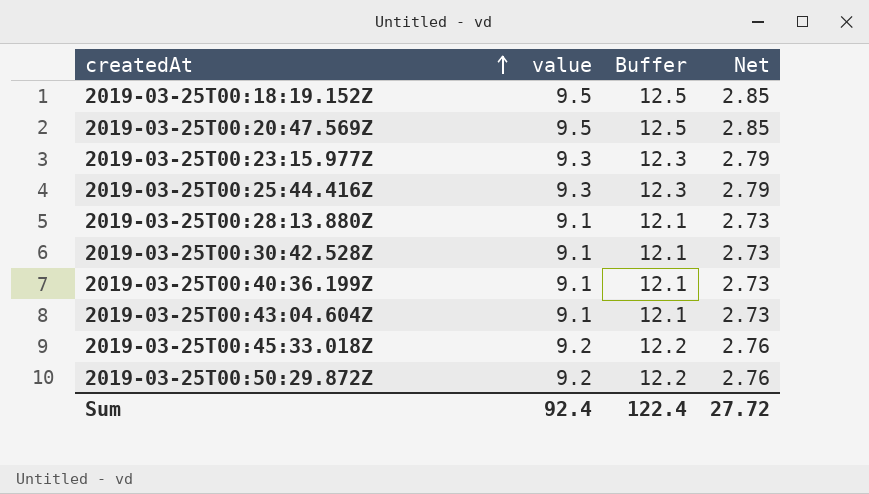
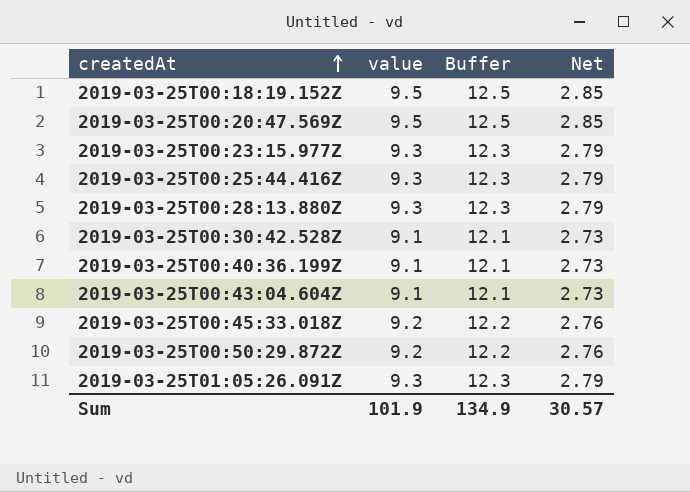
2019-03-25T00:28:13.880Z | value: 9.1 -> 9.3
2019-03-25T00:28:13.880Z | Buffer: 12.1 -> 12.3
2019-03-25T00:28:13.880Z | Net: 2.73 -> 2.79
row 2019-03-25T01:05:26.091Z: none -> 9.3 | 12.3 | 2.79
Sum | value: 92.4 -> 101.9
Sum | Buffer: 122.4 -> 134.9
Sum | Net: 27.72 -> 30.57

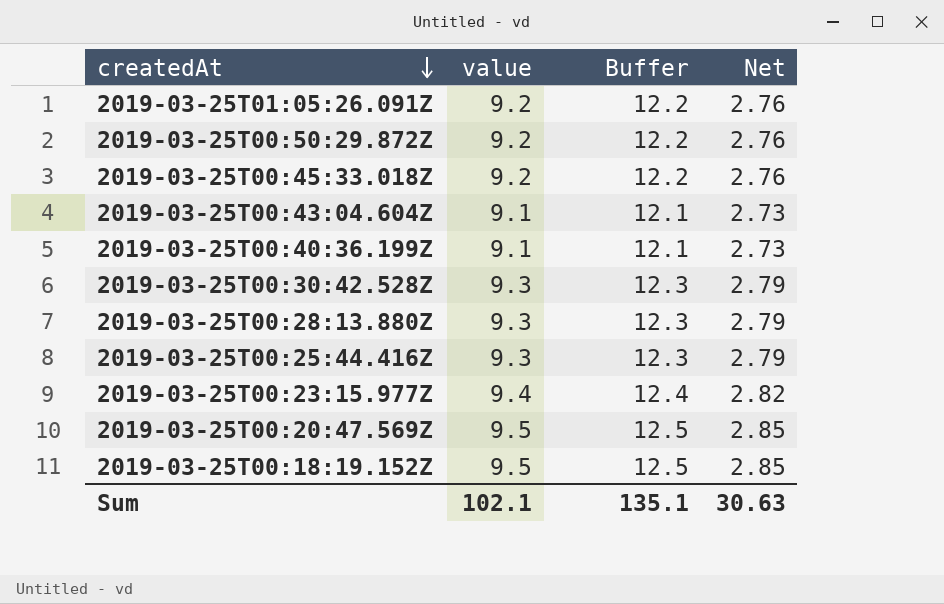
row order: createdAt ascending -> createdAt descending
2019-03-25T01:05:26.091Z | value: 9.3 -> 9.2
2019-03-25T01:05:26.091Z | Buffer: 12.3 -> 12.2
2019-03-25T01:05:26.091Z | Net: 2.79 -> 2.76
2019-03-25T00:30:42.528Z | value: 9.1 -> 9.3
2019-03-25T00:30:42.528Z | Buffer: 12.1 -> 12.3
2019-03-25T00:30:42.528Z | Net: 2.73 -> 2.79
2019-03-25T00:23:15.977Z | value: 9.3 -> 9.4
2019-03-25T00:23:15.977Z | Buffer: 12.3 -> 12.4
2019-03-25T00:23:15.977Z | Net: 2.79 -> 2.82
Sum | value: 101.9 -> 102.1
Sum | Buffer: 134.9 -> 135.1
Sum | Net: 30.57 -> 30.63

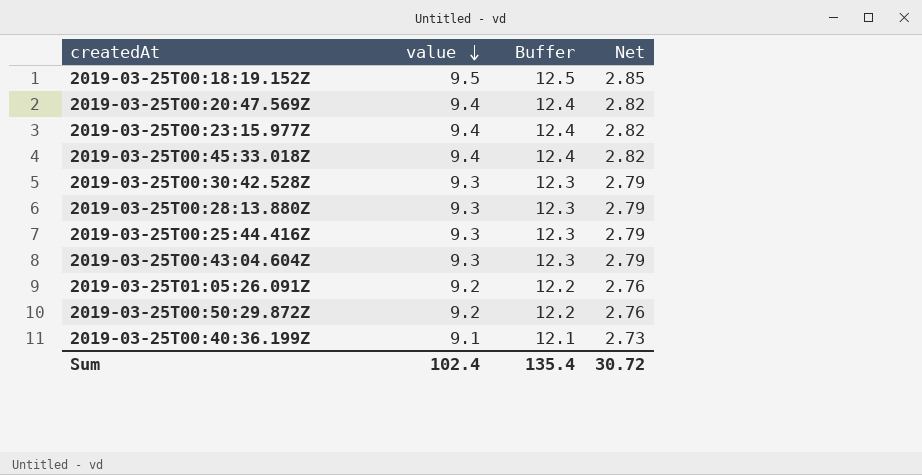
row order: createdAt descending -> value descending
2019-03-25T00:20:47.569Z | value: 9.5 -> 9.4
2019-03-25T00:20:47.569Z | Buffer: 12.5 -> 12.4
2019-03-25T00:20:47.569Z | Net: 2.85 -> 2.82
2019-03-25T00:45:33.018Z | value: 9.2 -> 9.4
2019-03-25T00:45:33.018Z | Buffer: 12.2 -> 12.4
2019-03-25T00:45:33.018Z | Net: 2.76 -> 2.82
2019-03-25T00:43:04.604Z | value: 9.1 -> 9.3
2019-03-25T00:43:04.604Z | Buffer: 12.1 -> 12.3
2019-03-25T00:43:04.604Z | Net: 2.73 -> 2.79
Sum | value: 102.1 -> 102.4
Sum | Buffer: 135.1 -> 135.4
Sum | Net: 30.63 -> 30.72

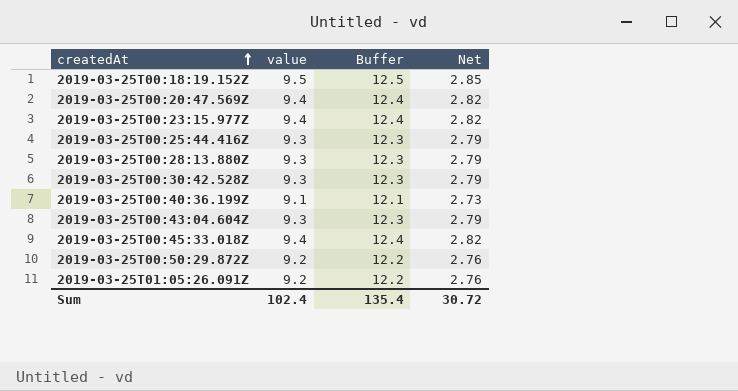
row order: value descending -> createdAt ascending

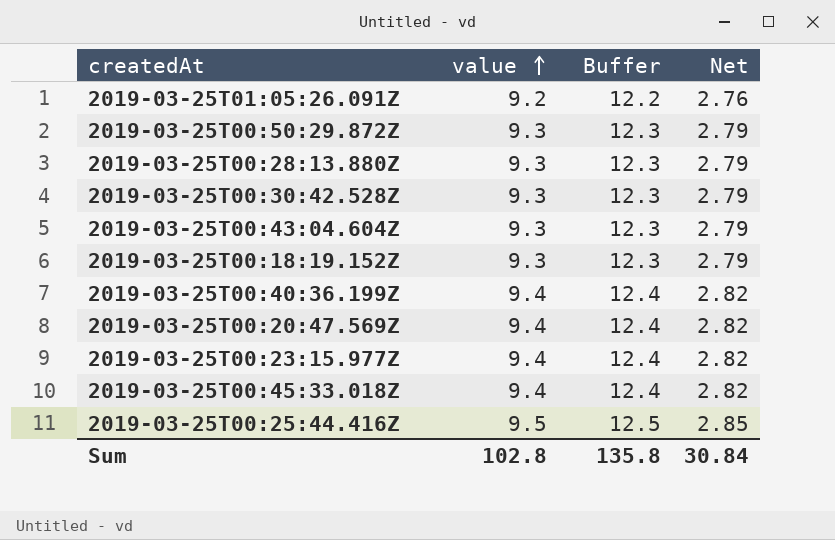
row order: createdAt ascending -> value ascending
2019-03-25T00:50:29.872Z | value: 9.2 -> 9.3
2019-03-25T00:50:29.872Z | Buffer: 12.2 -> 12.3
2019-03-25T00:50:29.872Z | Net: 2.76 -> 2.79
2019-03-25T00:18:19.152Z | value: 9.5 -> 9.3
2019-03-25T00:18:19.152Z | Buffer: 12.5 -> 12.3
2019-03-25T00:18:19.152Z | Net: 2.85 -> 2.79
2019-03-25T00:40:36.199Z | value: 9.1 -> 9.4
2019-03-25T00:40:36.199Z | Buffer: 12.1 -> 12.4
2019-03-25T00:40:36.199Z | Net: 2.73 -> 2.82
2019-03-25T00:25:44.416Z | value: 9.3 -> 9.5
2019-03-25T00:25:44.416Z | Buffer: 12.3 -> 12.5
2019-03-25T00:25:44.416Z | Net: 2.79 -> 2.85
Sum | value: 102.4 -> 102.8
Sum | Buffer: 135.4 -> 135.8
Sum | Net: 30.72 -> 30.84

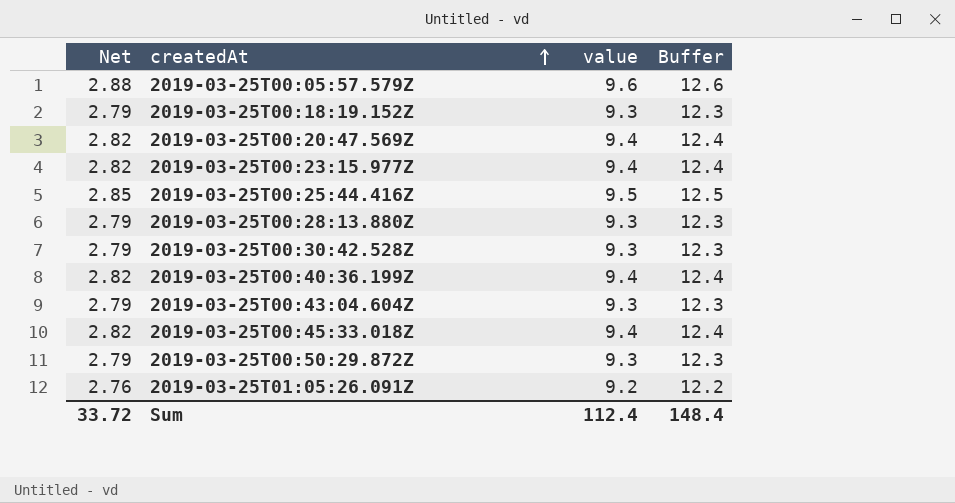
row order: value ascending -> createdAt ascending
column Net | position: 4 -> 1
row 2019-03-25T00:05:57.579Z: none -> 2.88 | 9.6 | 12.6
Sum | Net: 30.84 -> 33.72
Sum | value: 102.8 -> 112.4
Sum | Buffer: 135.8 -> 148.4

